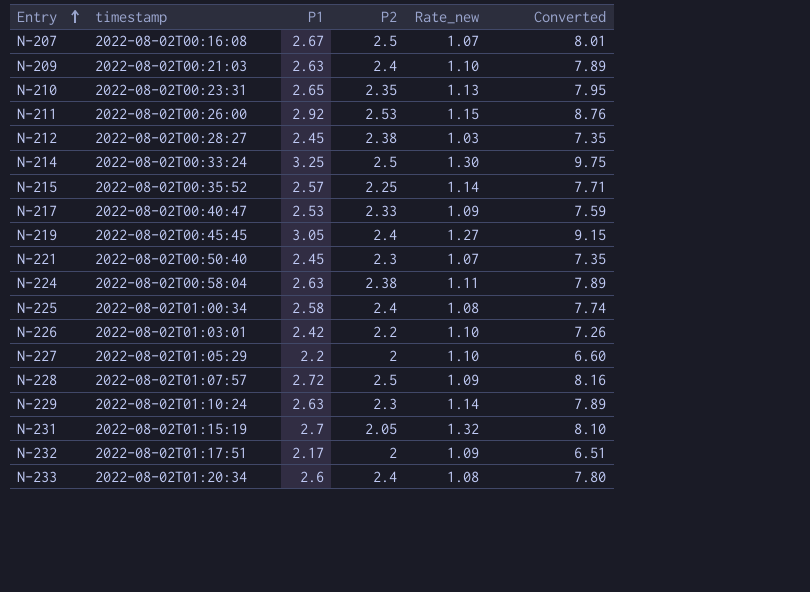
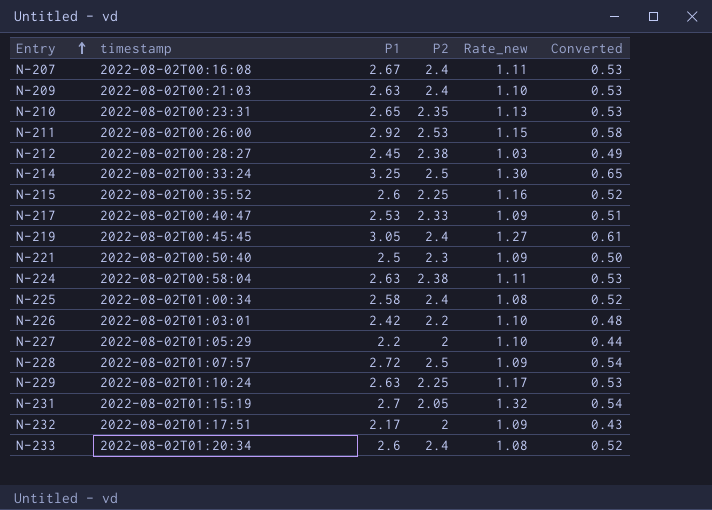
column Converted | formula: [P1] * 3 -> [P1] * 0.2
N-207 | P2: 2.5 -> 2.4
N-207 | Rate_new: 1.07 -> 1.11
N-215 | P1: 2.57 -> 2.6
N-215 | Rate_new: 1.14 -> 1.16
N-221 | P1: 2.45 -> 2.5
N-221 | Rate_new: 1.07 -> 1.09
N-229 | P2: 2.3 -> 2.25
N-229 | Rate_new: 1.14 -> 1.17

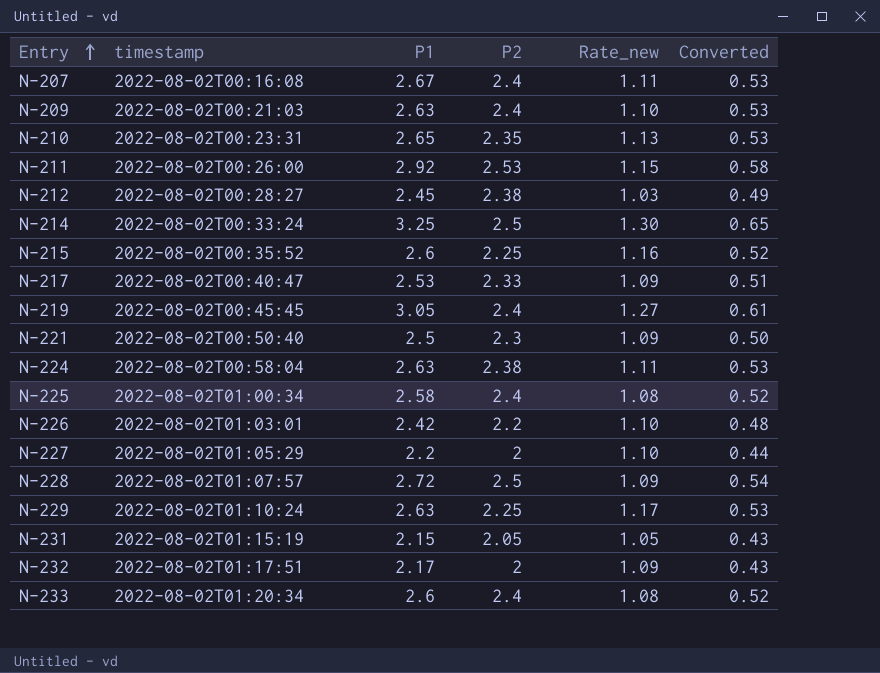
N-231 | P1: 2.7 -> 2.15
N-231 | Rate_new: 1.32 -> 1.05
N-231 | Converted: 0.54 -> 0.43

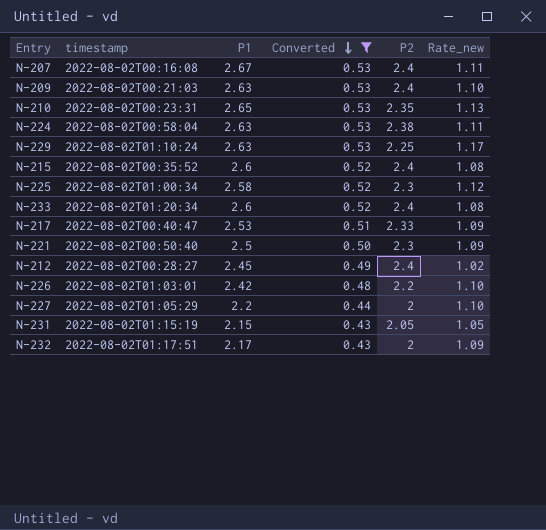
filter: none -> Converted <= 0.53
row order: Entry ascending -> Converted descending
column Converted | position: 6 -> 4
N-215 | P2: 2.25 -> 2.4
N-215 | Rate_new: 1.16 -> 1.08
N-225 | P2: 2.4 -> 2.3
N-225 | Rate_new: 1.08 -> 1.12
N-212 | P2: 2.38 -> 2.4
N-212 | Rate_new: 1.03 -> 1.02

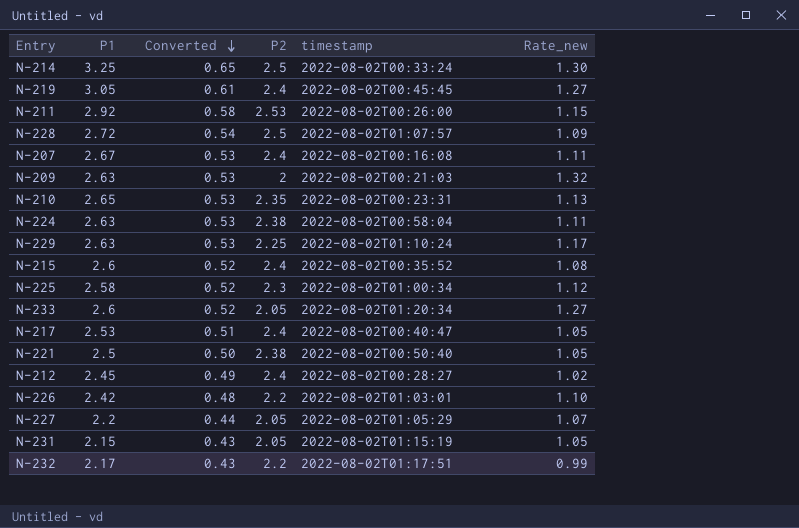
filter: Converted <= 0.53 -> none
column timestamp | position: 2 -> 5
N-209 | P2: 2.4 -> 2
N-209 | Rate_new: 1.10 -> 1.32
N-233 | P2: 2.4 -> 2.05
N-233 | Rate_new: 1.08 -> 1.27
N-217 | P2: 2.33 -> 2.4
N-217 | Rate_new: 1.09 -> 1.05
N-221 | P2: 2.3 -> 2.38
N-221 | Rate_new: 1.09 -> 1.05
N-227 | P2: 2 -> 2.05
N-227 | Rate_new: 1.10 -> 1.07
N-232 | P2: 2 -> 2.2
N-232 | Rate_new: 1.09 -> 0.99

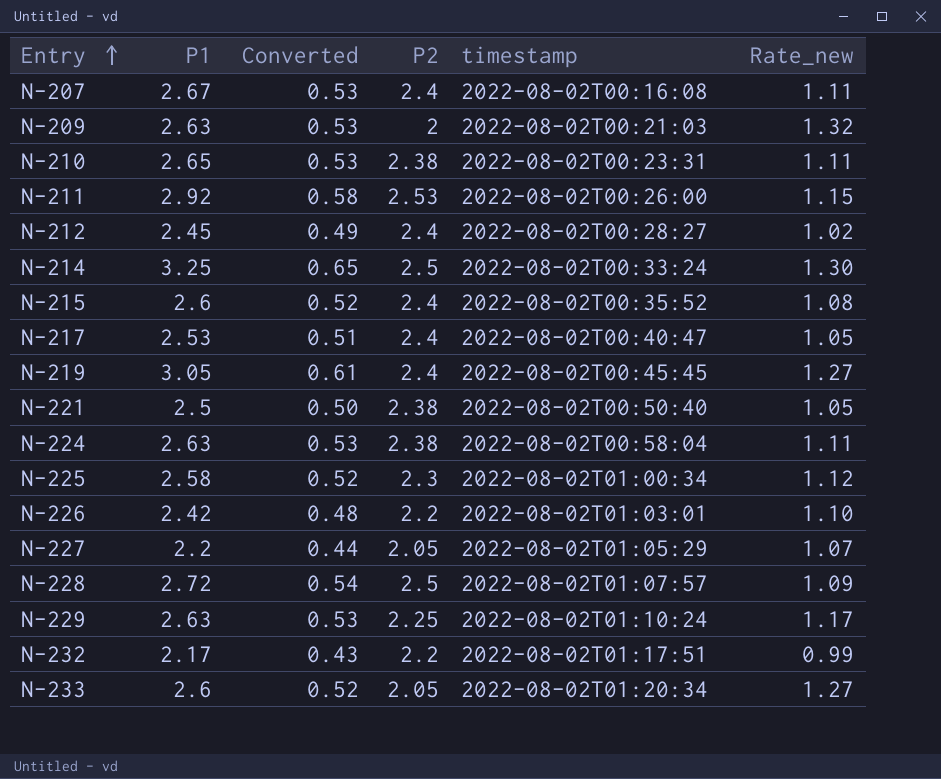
row order: Converted descending -> Entry ascending
row N-231: 2.15 | 0.43 | 2.05 | 2022-08-02T01:15:19 | 1.05 -> none
N-210 | P2: 2.35 -> 2.38
N-210 | Rate_new: 1.13 -> 1.11

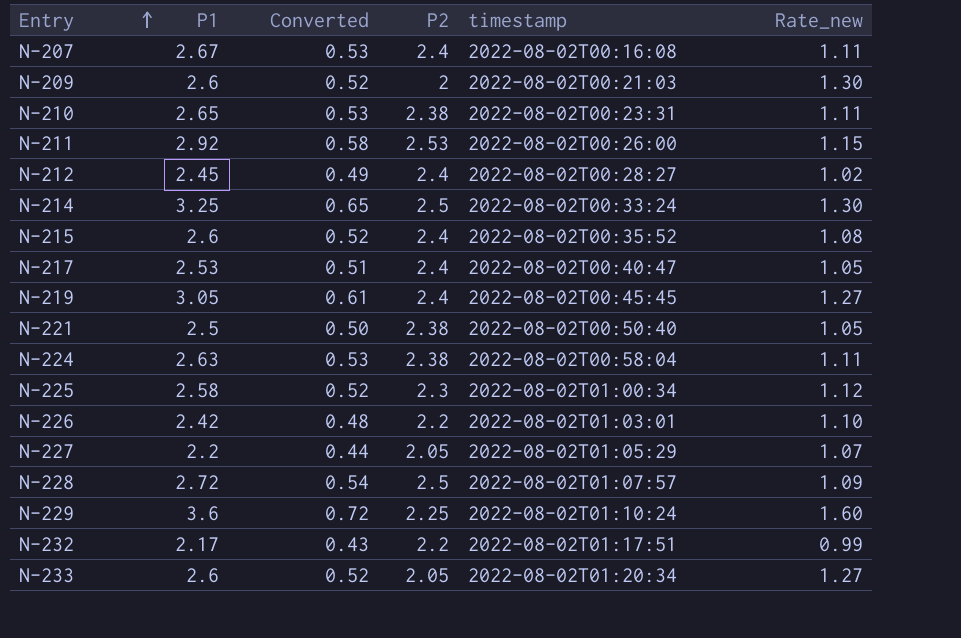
N-209 | P1: 2.63 -> 2.6
N-209 | Converted: 0.53 -> 0.52
N-209 | Rate_new: 1.32 -> 1.30
N-229 | P1: 2.63 -> 3.6
N-229 | Converted: 0.53 -> 0.72
N-229 | Rate_new: 1.17 -> 1.60

